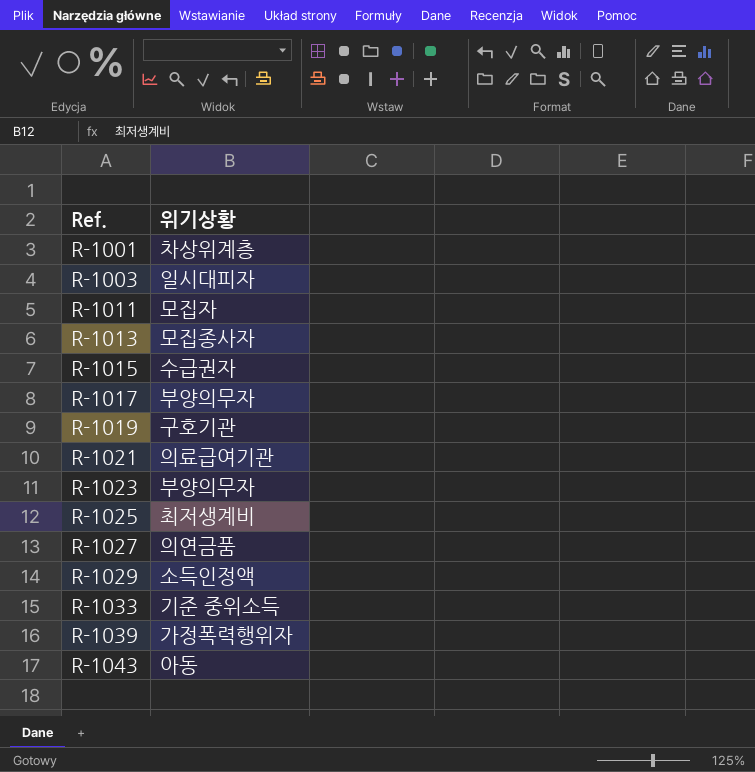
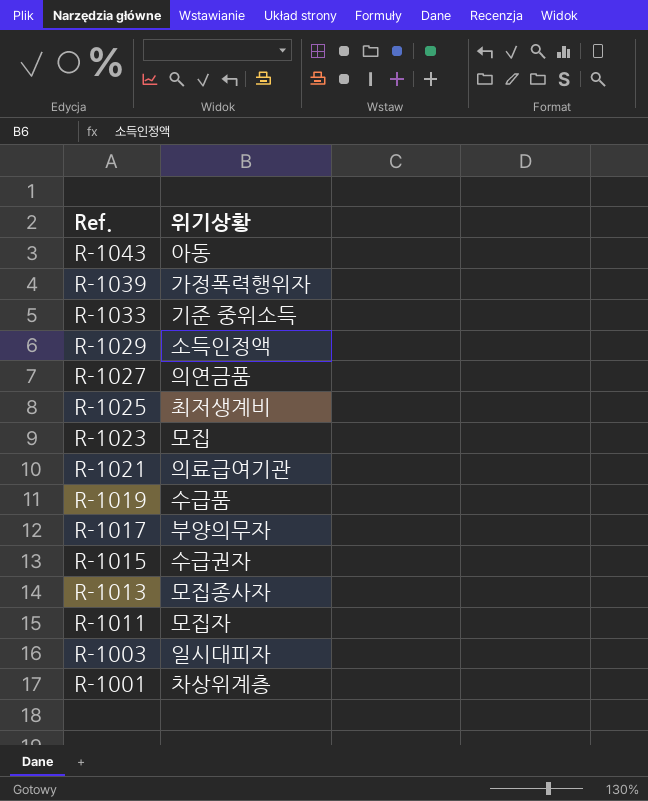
row order: Ref. ascending -> Ref. descending
R-1023 | 위기상황: 부양의무자 -> 모집
R-1019 | 위기상황: 구호기관 -> 수급품

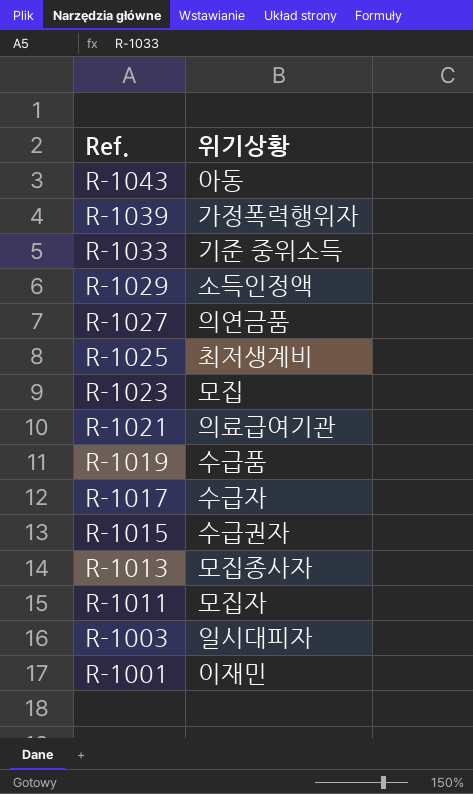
R-1017 | 위기상황: 부양의무자 -> 수급자
R-1001 | 위기상황: 차상위계층 -> 이재민

